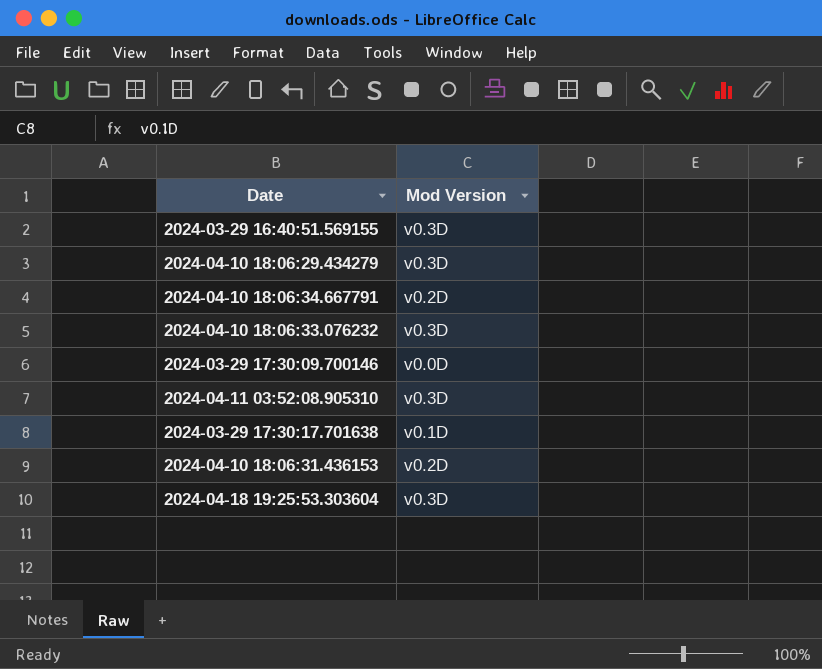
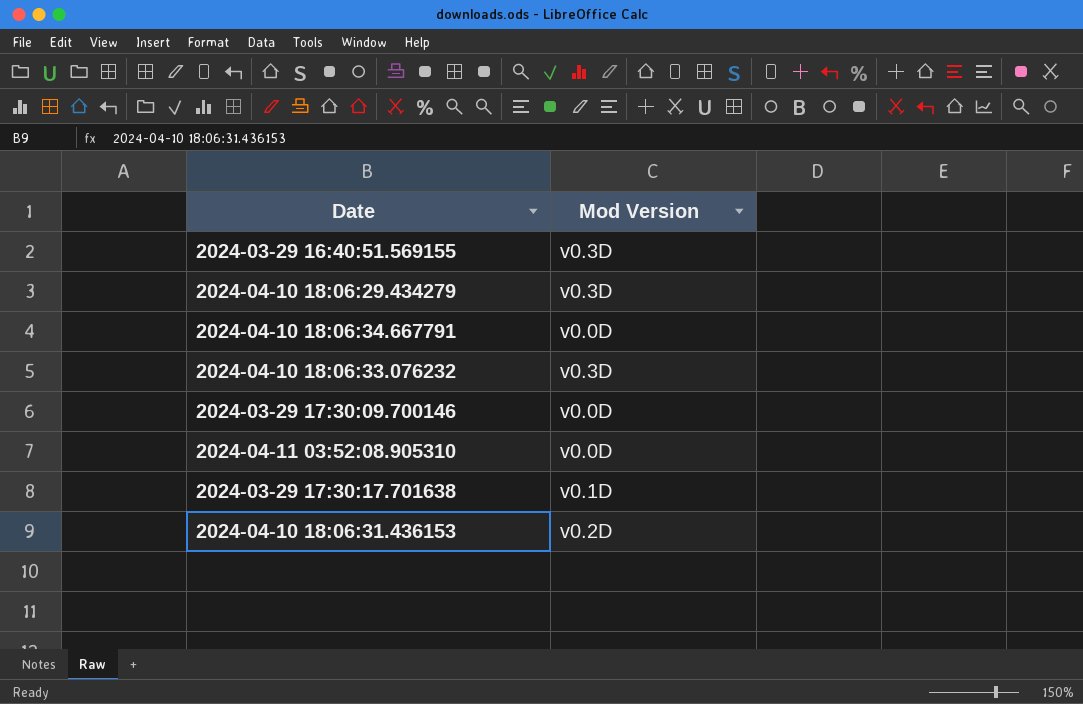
row 2024-04-18 19:25:53.303604: v0.3D -> none
2024-04-10 18:06:34.667791 | Mod Version: v0.2D -> v0.0D
2024-04-11 03:52:08.905310 | Mod Version: v0.3D -> v0.0D

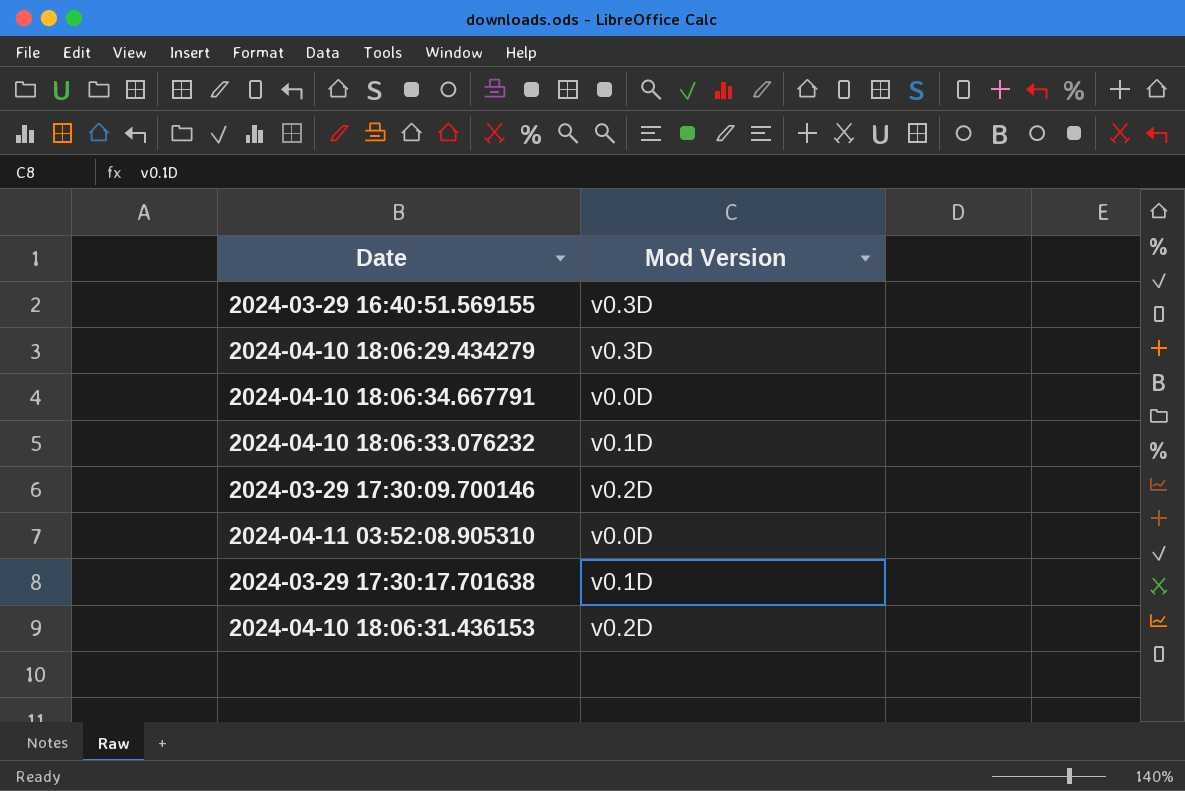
2024-04-10 18:06:33.076232 | Mod Version: v0.3D -> v0.1D
2024-03-29 17:30:09.700146 | Mod Version: v0.0D -> v0.2D

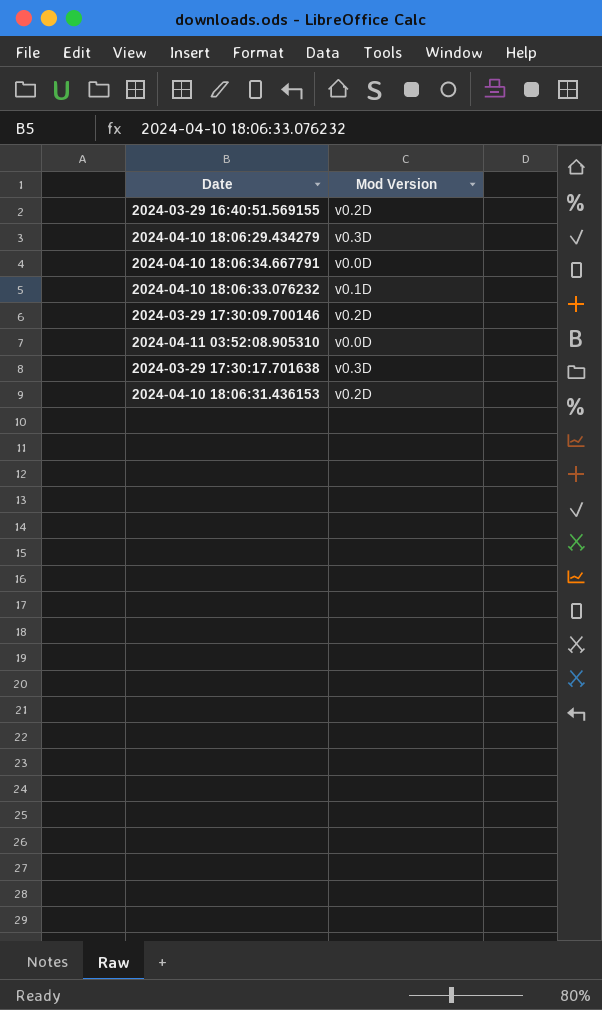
2024-03-29 16:40:51.569155 | Mod Version: v0.3D -> v0.2D
2024-03-29 17:30:17.701638 | Mod Version: v0.1D -> v0.3D

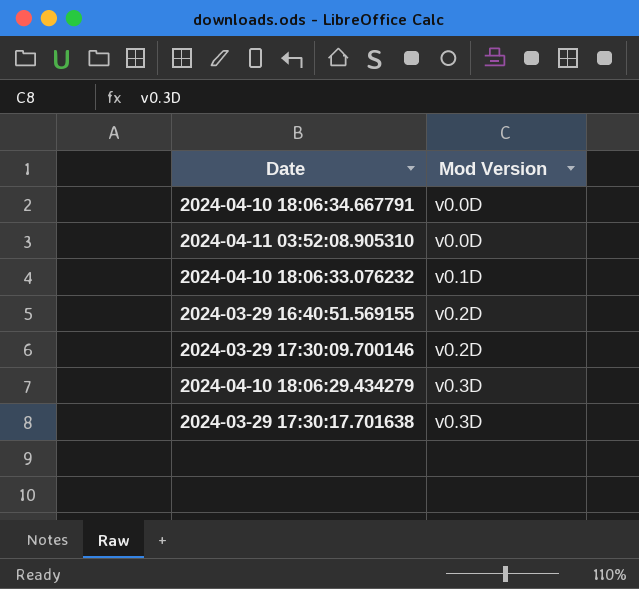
row order: none -> Mod Version ascending
row 2024-04-10 18:06:31.436153: v0.2D -> none

